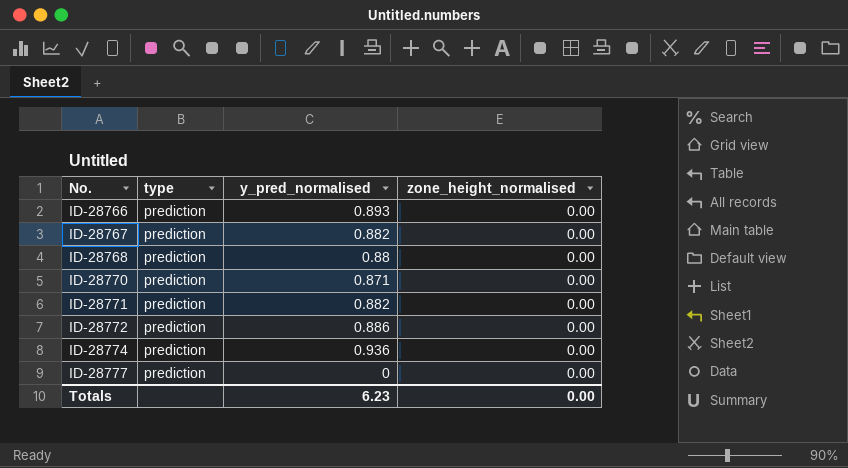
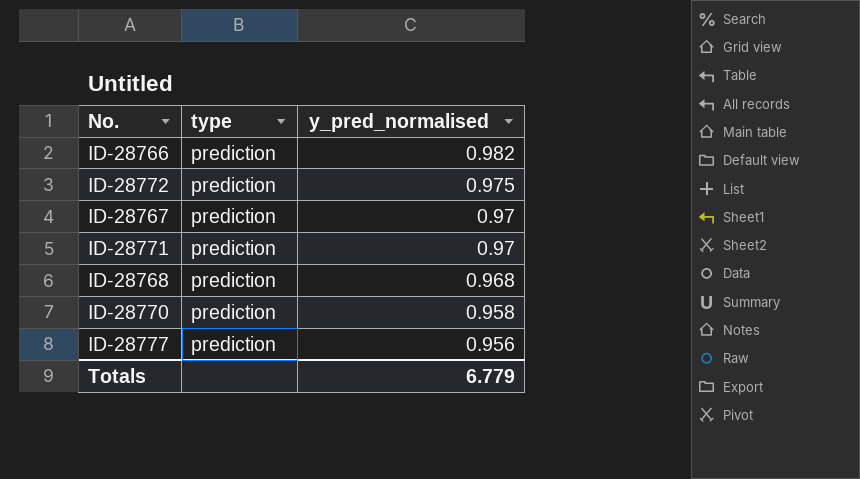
row order: No. ascending -> y_pred_normalised descending
column zone_height_normalised | position: 4 -> none
row ID-28774: prediction | 0.936 | 0.00 -> none
ID-28766 | y_pred_normalised: 0.893 -> 0.982
ID-28772 | y_pred_normalised: 0.886 -> 0.975
ID-28767 | y_pred_normalised: 0.882 -> 0.97
ID-28771 | y_pred_normalised: 0.882 -> 0.97
ID-28768 | y_pred_normalised: 0.88 -> 0.968
ID-28770 | y_pred_normalised: 0.871 -> 0.958
ID-28777 | y_pred_normalised: 0 -> 0.956
Totals | y_pred_normalised: 6.23 -> 6.779

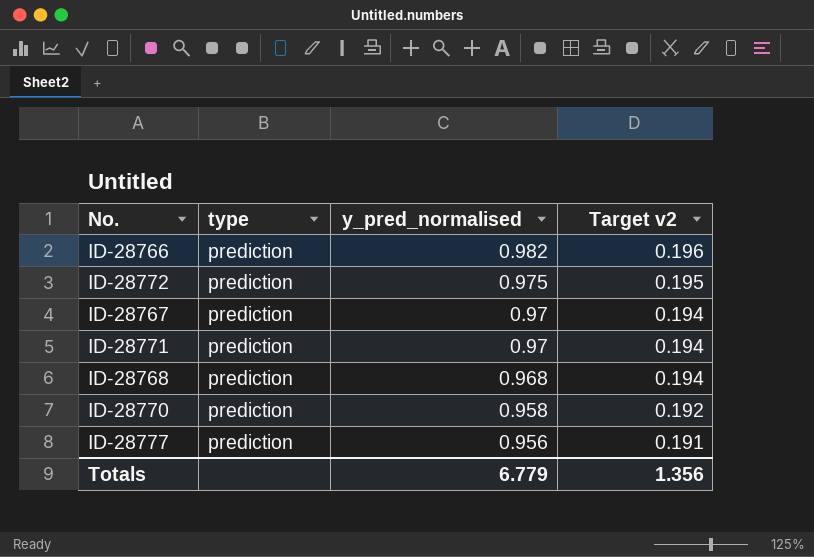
column Target v2 | formula: none -> [y_pred_normalised] * 0.2

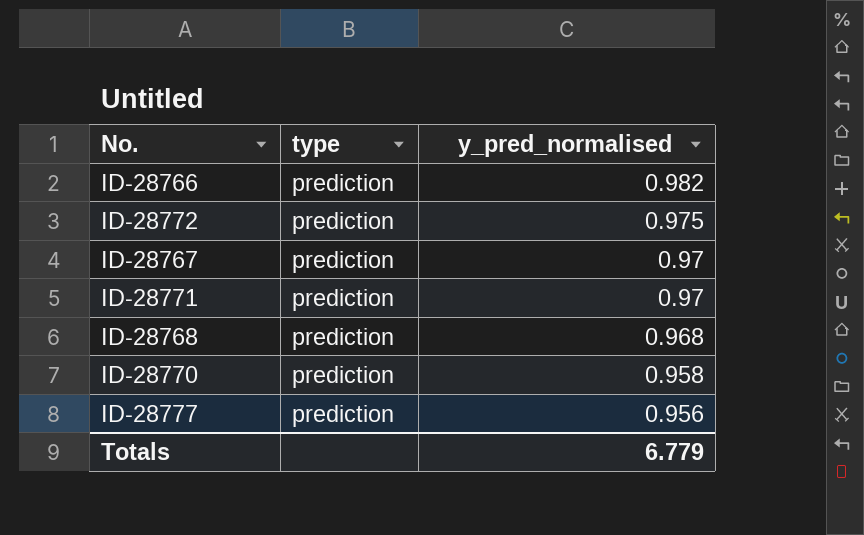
column Target v2 | formula: [y_pred_normalised] * 0.2 -> none

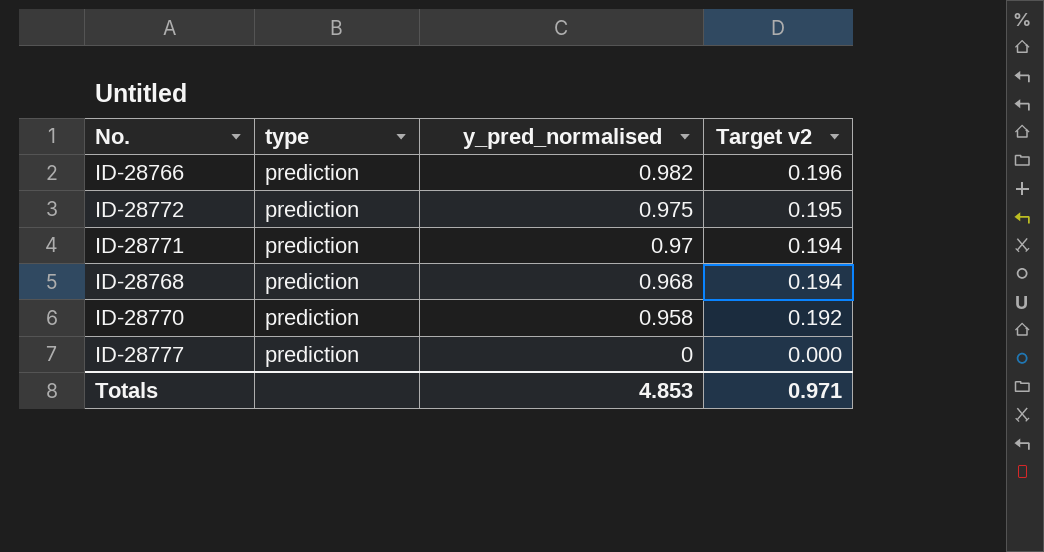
column Target v2 | formula: none -> [y_pred_normalised] * 0.2
row ID-28767: prediction | 0.97 -> none
ID-28777 | y_pred_normalised: 0.956 -> 0
Totals | y_pred_normalised: 6.779 -> 4.853

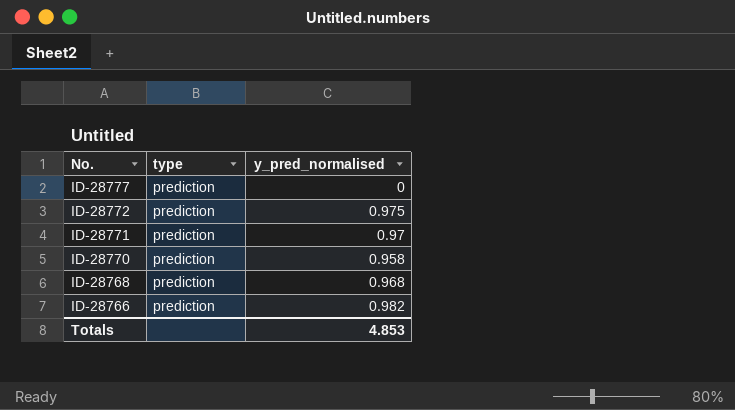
row order: y_pred_normalised descending -> No. descending
column Target v2 | formula: [y_pred_normalised] * 0.2 -> none

